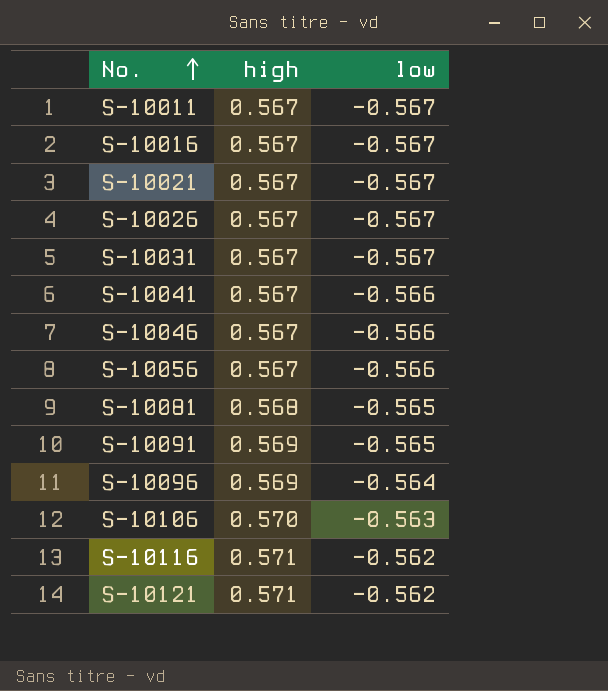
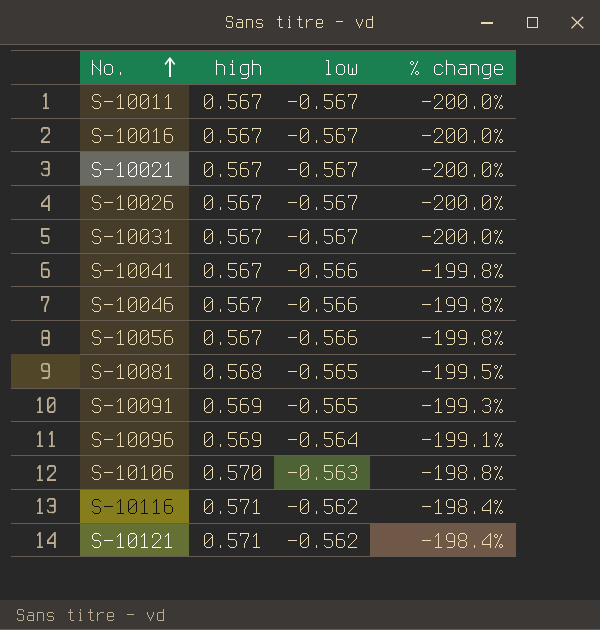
column % change | formula: none -> ([low] - [high]) / [high]

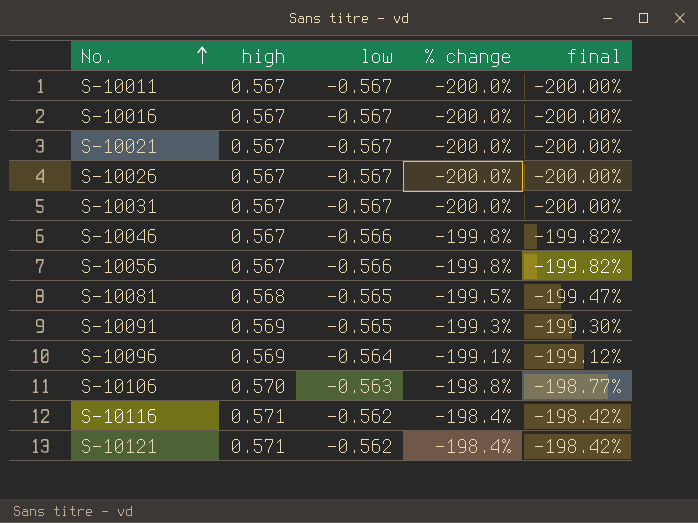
column final | formula: none -> ([low] - [high]) / [high]
row S-10041: 0.567 | -0.566 | -199.8% -> none

